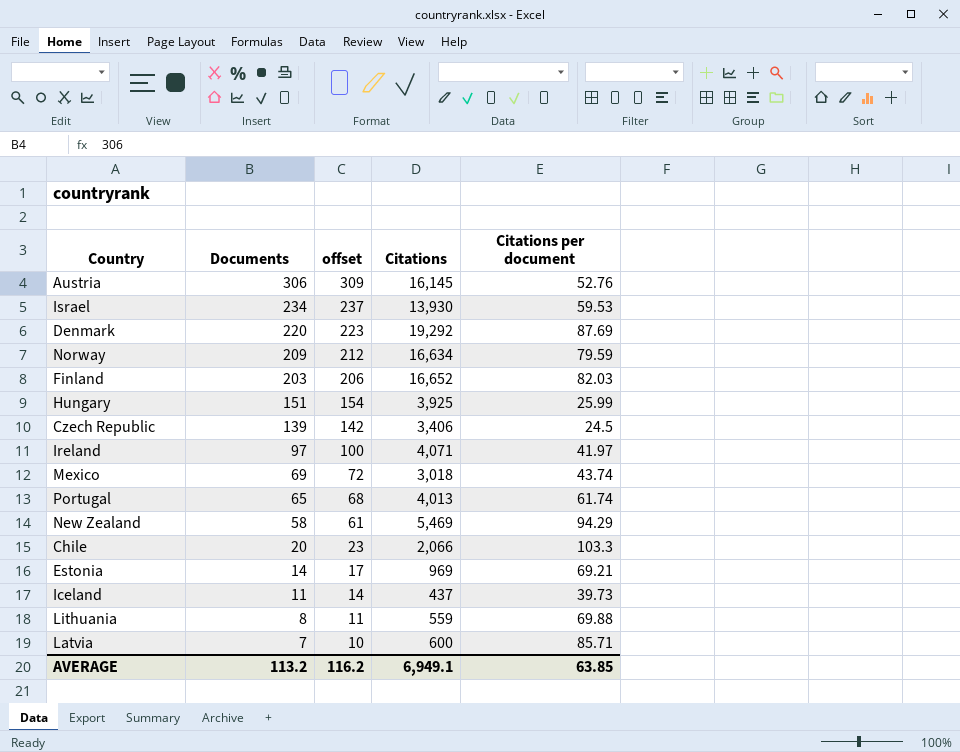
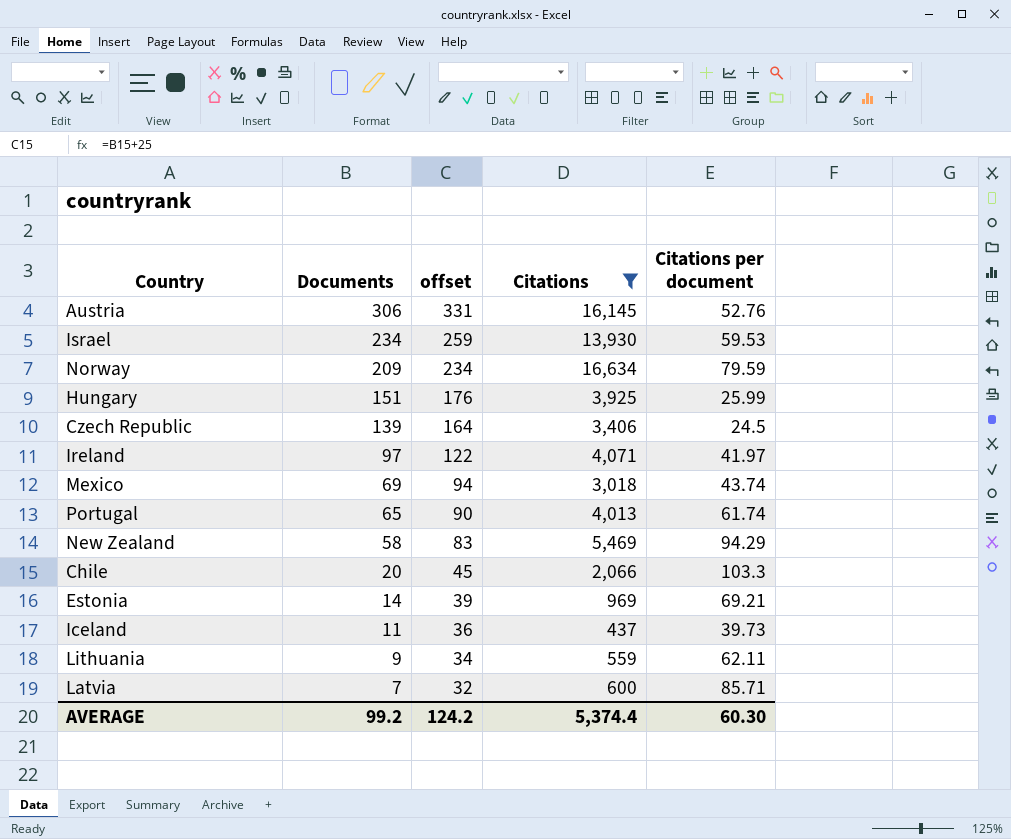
filter: none -> Citations <= 16,634
column offset | formula: [Documents] + 3 -> [Documents] + 25
Lithuania | Documents: 8 -> 9
Lithuania | Citations per document: 69.88 -> 62.11
AVERAGE | Documents: 113.2 -> 99.2
AVERAGE | offset: 116.2 -> 124.2
AVERAGE | Citations: 6,949.1 -> 5,374.4
AVERAGE | Citations per document: 63.85 -> 60.30

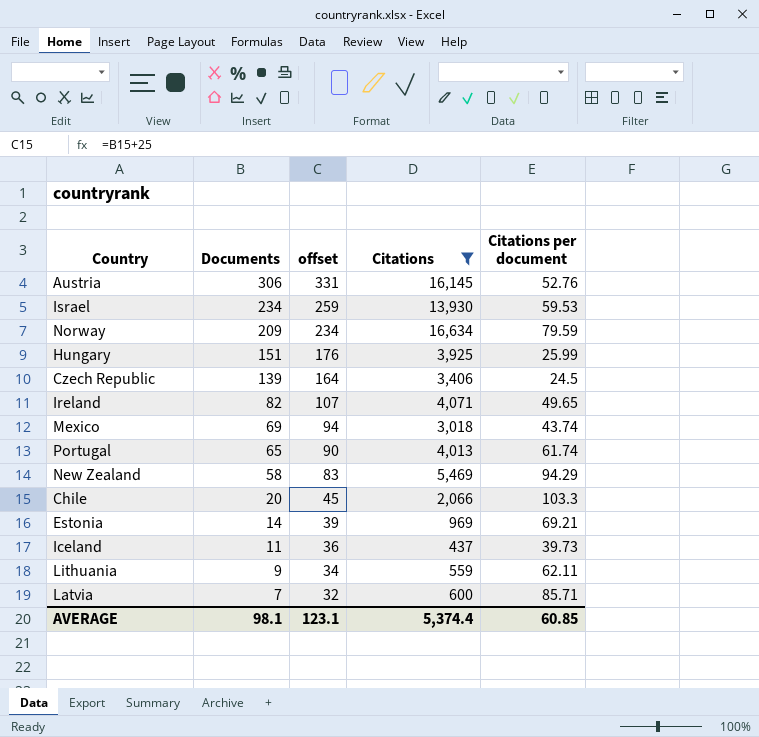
Ireland | Documents: 97 -> 82
Ireland | offset: 122 -> 107
Ireland | Citations per document: 41.97 -> 49.65
AVERAGE | Documents: 99.2 -> 98.1
AVERAGE | offset: 124.2 -> 123.1
AVERAGE | Citations per document: 60.30 -> 60.85

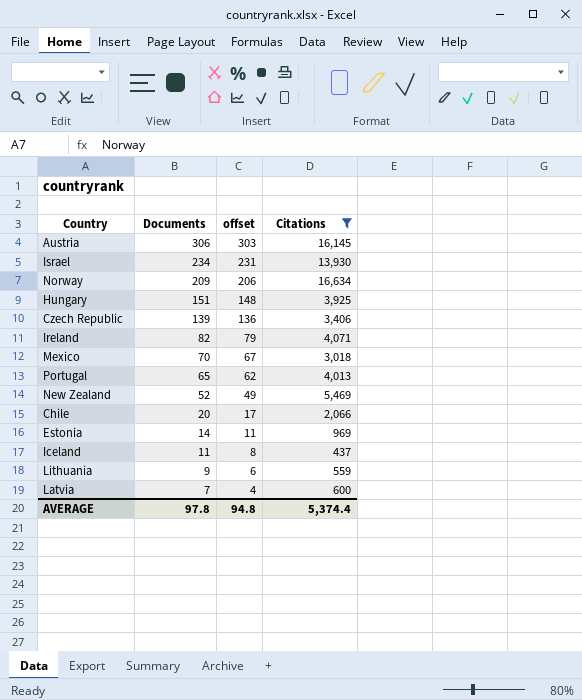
column Citations per document | formula: [Citations] / [Documents] -> none
column offset | formula: [Documents] + 25 -> [Documents] - 3
Mexico | Documents: 69 -> 70
New Zealand | Documents: 58 -> 52
AVERAGE | Documents: 98.1 -> 97.8
AVERAGE | offset: 123.1 -> 94.8

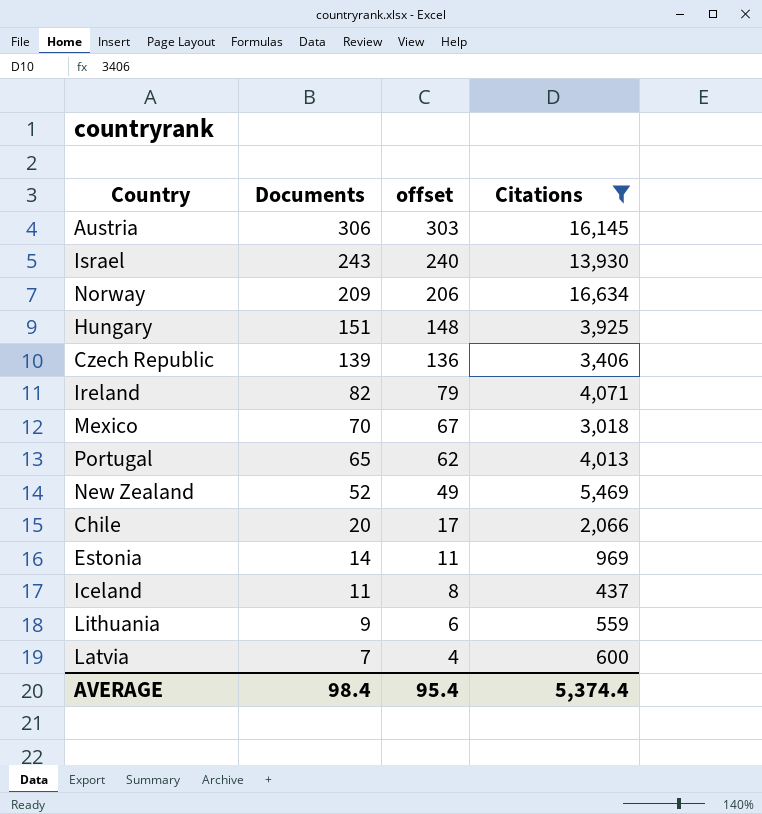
Israel | Documents: 234 -> 243
Israel | offset: 231 -> 240
AVERAGE | Documents: 97.8 -> 98.4
AVERAGE | offset: 94.8 -> 95.4

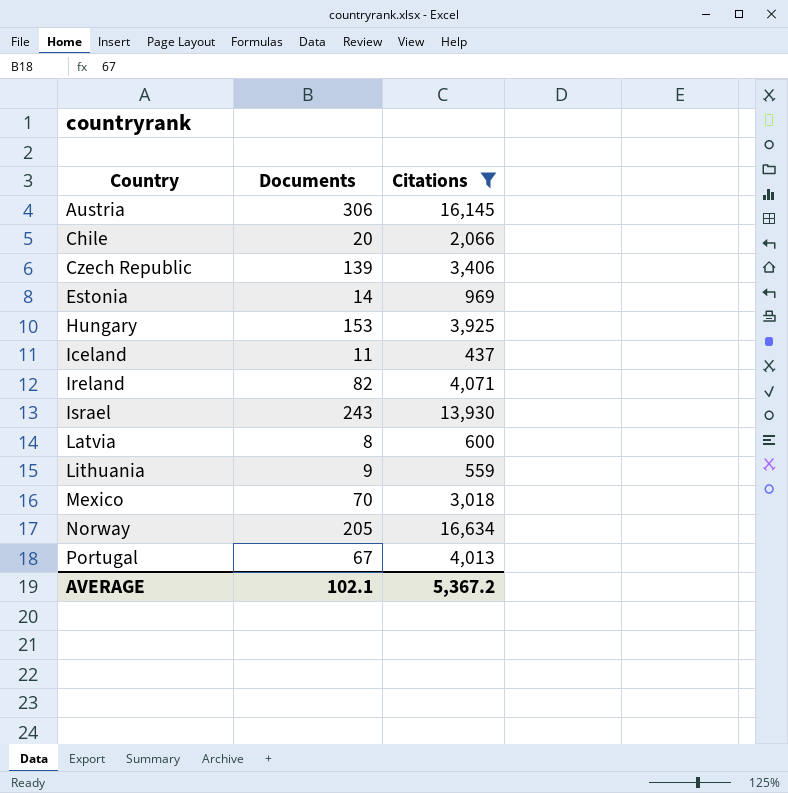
row order: Documents descending -> Country ascending
column offset | formula: [Documents] - 3 -> none
row New Zealand: 52 | 49 | 5,469 -> none
Hungary | Documents: 151 -> 153
Latvia | Documents: 7 -> 8
Norway | Documents: 209 -> 205
Portugal | Documents: 65 -> 67
AVERAGE | Documents: 98.4 -> 102.1
AVERAGE | Citations: 5,374.4 -> 5,367.2

